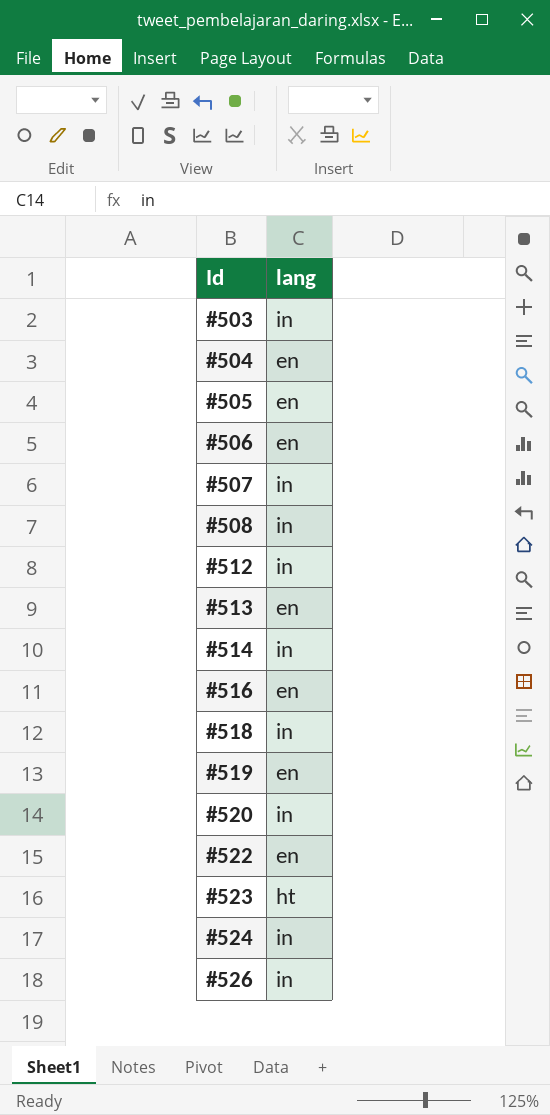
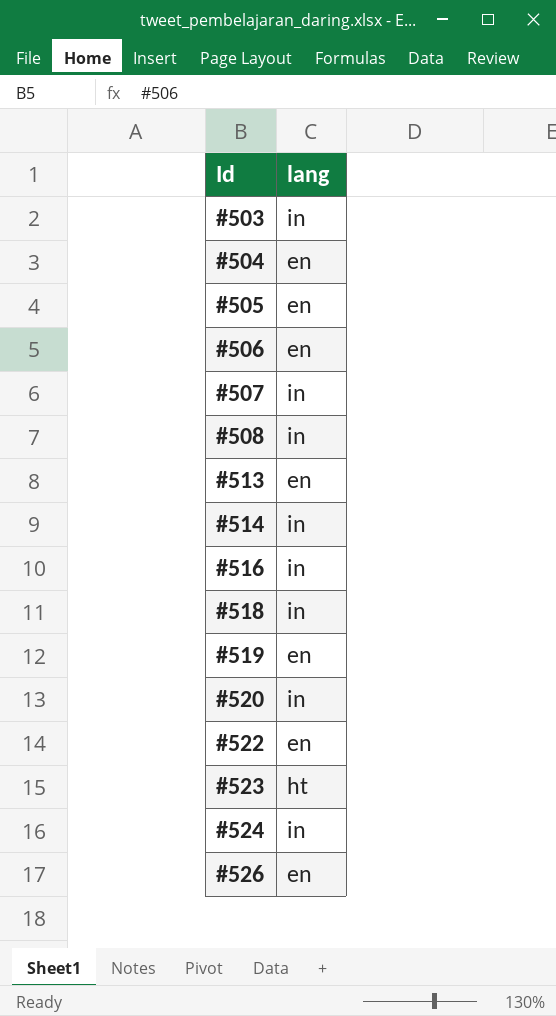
row #512: in -> none
#516 | lang: en -> in
#526 | lang: in -> en

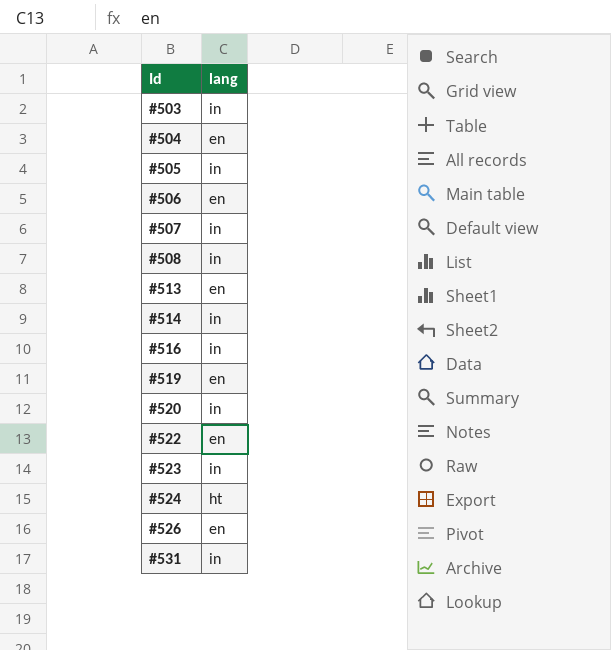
row #518: in -> none
#505 | lang: en -> in
#523 | lang: ht -> in
#524 | lang: in -> ht
row #531: none -> in

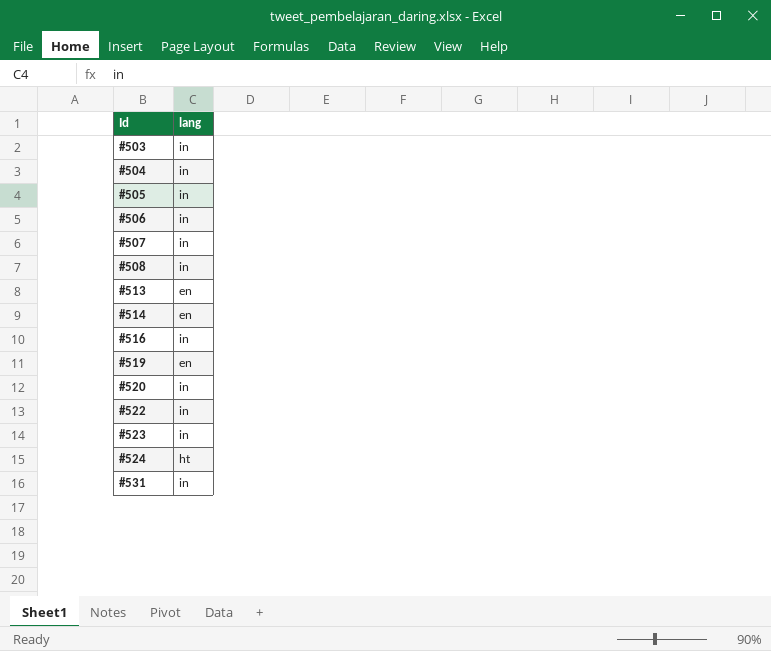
row #526: en -> none
#504 | lang: en -> in
#506 | lang: en -> in
#514 | lang: in -> en
#522 | lang: en -> in

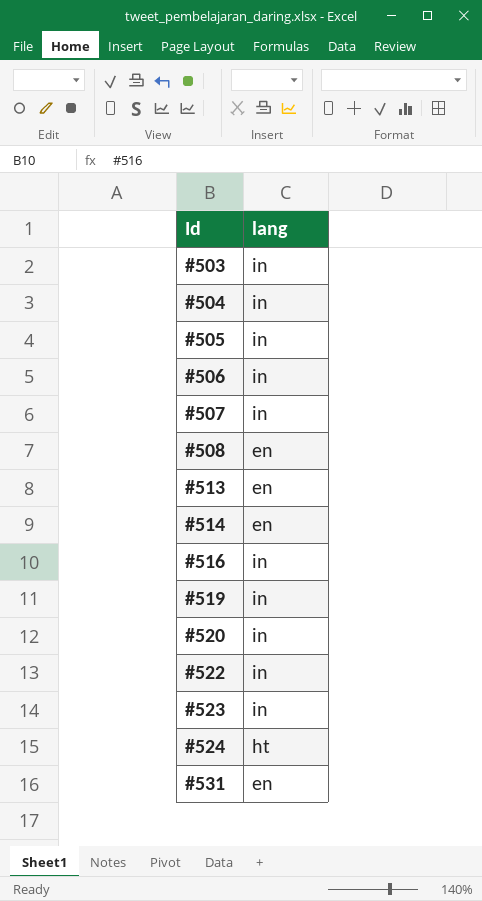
#508 | lang: in -> en
#519 | lang: en -> in
#531 | lang: in -> en

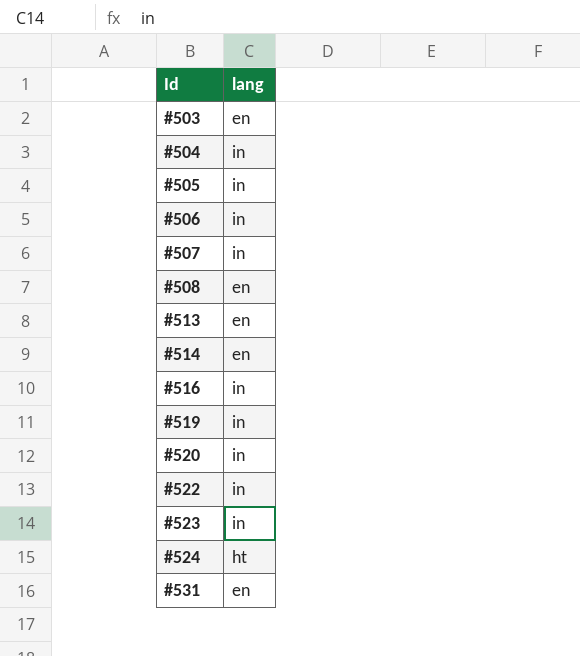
#503 | lang: in -> en

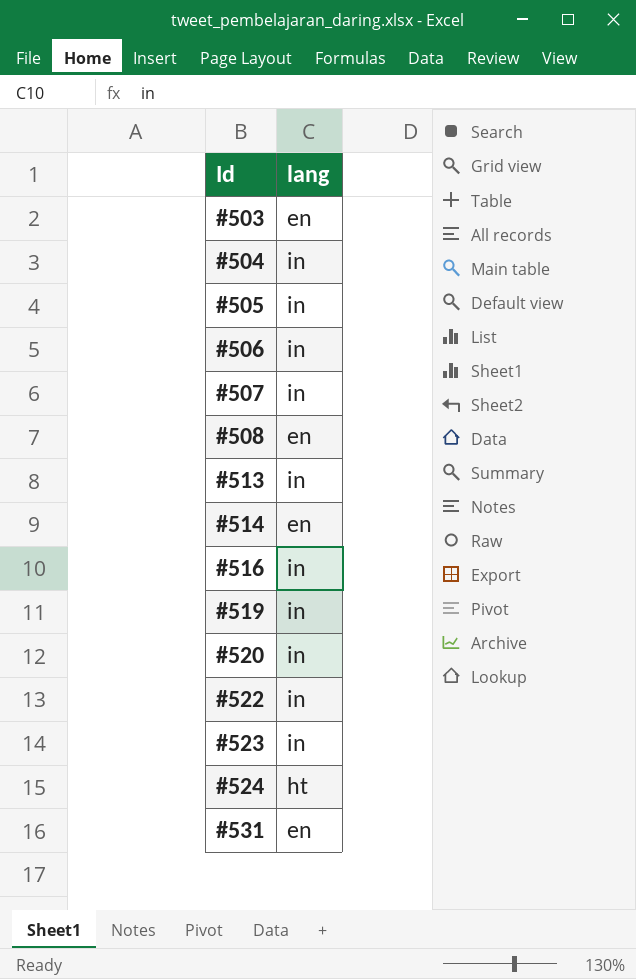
#513 | lang: en -> in

